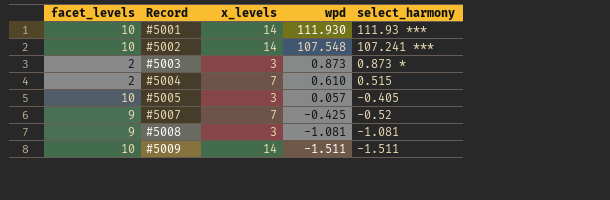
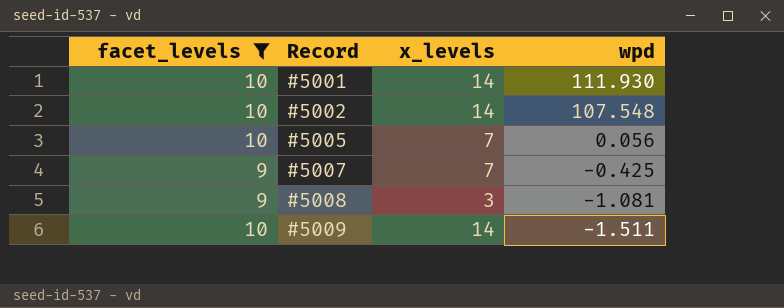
filter: none -> facet_levels != 2
column select_harmony | position: 5 -> none
#5005 | x_levels: 3 -> 7
#5005 | wpd: 0.057 -> 0.056

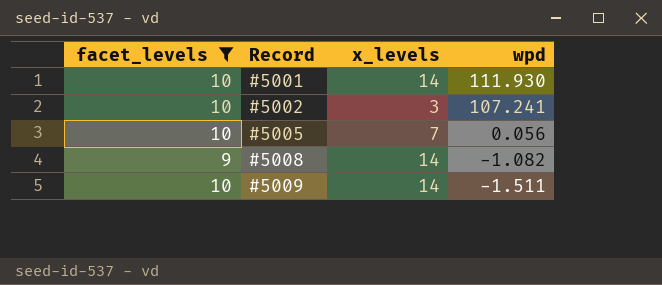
row #5007: 9 | 7 | -0.425 -> none
#5002 | x_levels: 14 -> 3
#5002 | wpd: 107.548 -> 107.241
#5008 | x_levels: 3 -> 14
#5008 | wpd: -1.081 -> -1.082

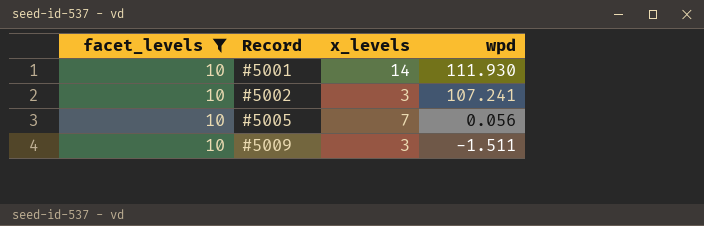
row #5008: 9 | 14 | -1.082 -> none
#5009 | x_levels: 14 -> 3

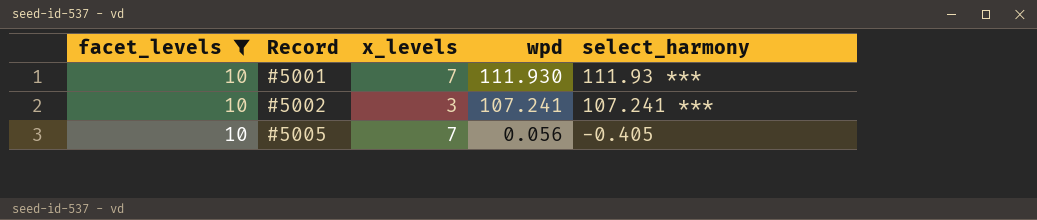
column select_harmony | position: none -> 5
row #5009: 10 | 3 | -1.511 -> none
#5001 | x_levels: 14 -> 7

